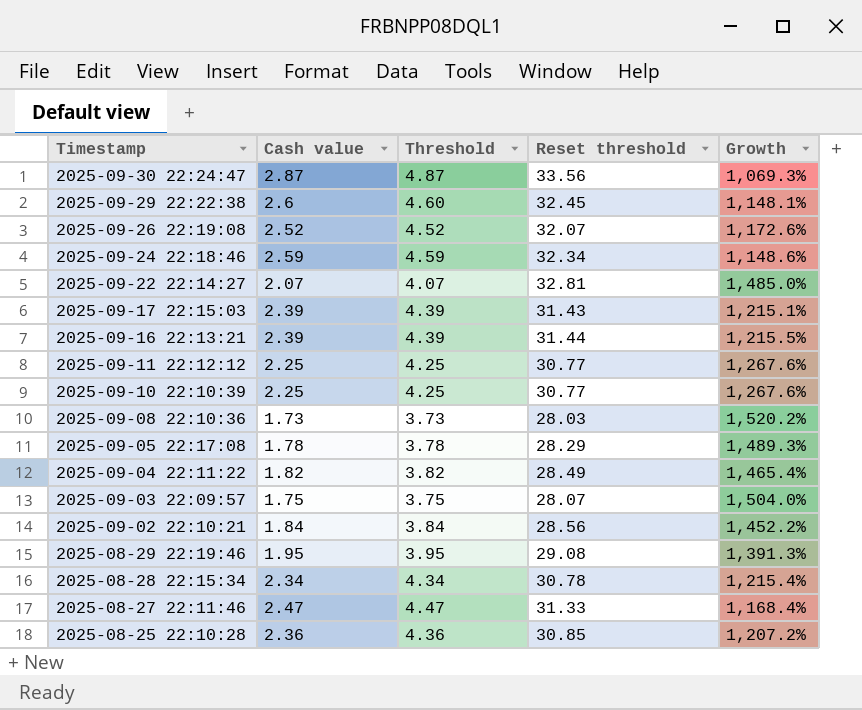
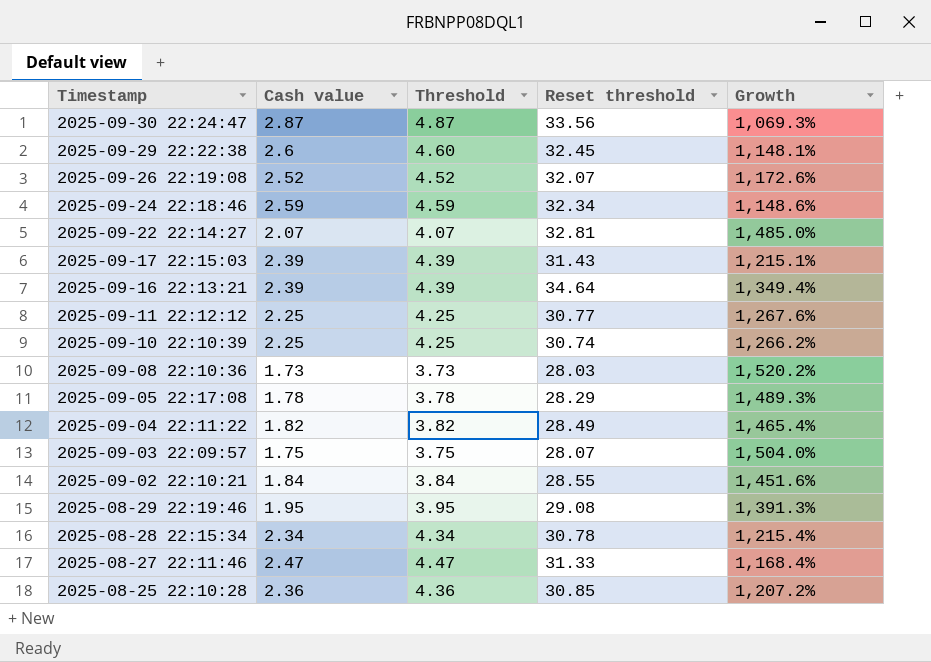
2025-09-16 22:13:21 | Reset threshold: 31.44 -> 34.64
2025-09-16 22:13:21 | Growth: 1,215.5% -> 1,349.4%
2025-09-10 22:10:39 | Reset threshold: 30.77 -> 30.74
2025-09-10 22:10:39 | Growth: 1,267.6% -> 1,266.2%
2025-09-02 22:10:21 | Reset threshold: 28.56 -> 28.55
2025-09-02 22:10:21 | Growth: 1,452.2% -> 1,451.6%

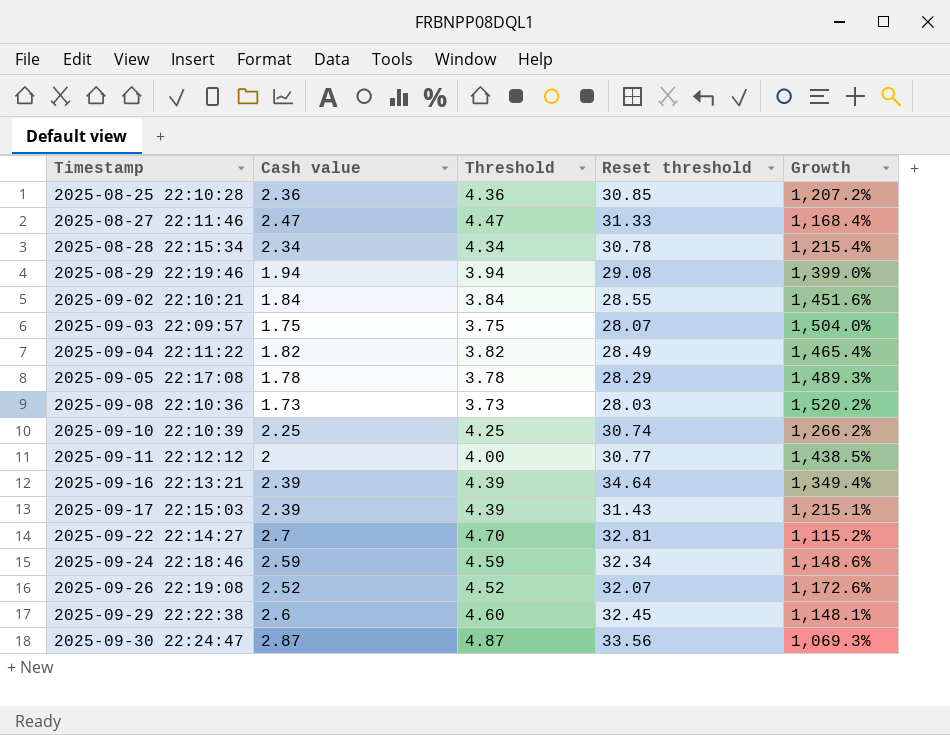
row order: Timestamp descending -> Timestamp ascending
2025-08-29 22:19:46 | Cash value: 1.95 -> 1.94
2025-08-29 22:19:46 | Threshold: 3.95 -> 3.94
2025-08-29 22:19:46 | Growth: 1,391.3% -> 1,399.0%
2025-09-11 22:12:12 | Cash value: 2.25 -> 2
2025-09-11 22:12:12 | Threshold: 4.25 -> 4.00
2025-09-11 22:12:12 | Growth: 1,267.6% -> 1,438.5%
2025-09-22 22:14:27 | Cash value: 2.07 -> 2.7
2025-09-22 22:14:27 | Threshold: 4.07 -> 4.70
2025-09-22 22:14:27 | Growth: 1,485.0% -> 1,115.2%

